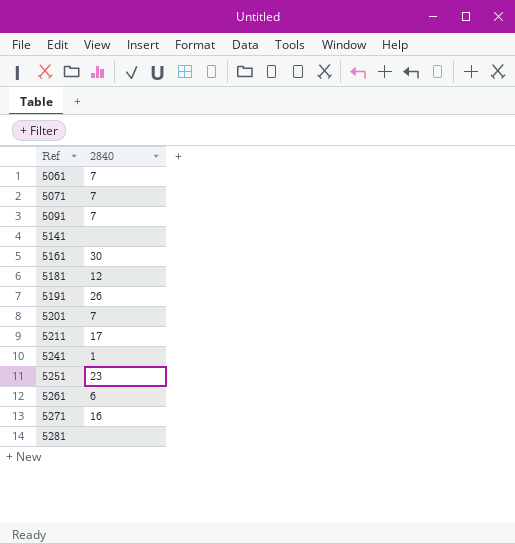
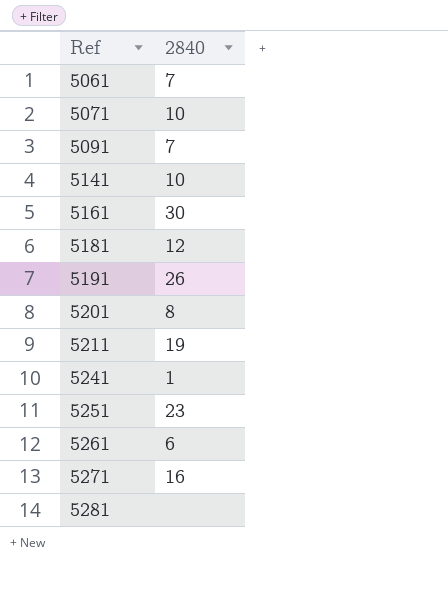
5071 | 2840: 7 -> 10
5141 | 2840: none -> 10
5201 | 2840: 7 -> 8
5211 | 2840: 17 -> 19

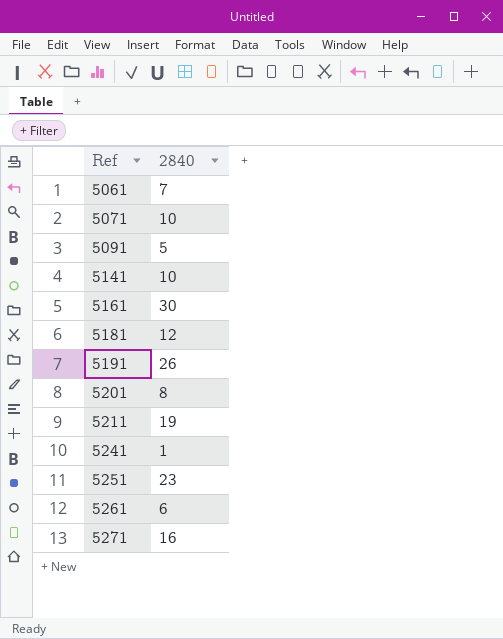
row 5281: none -> none
5091 | 2840: 7 -> 5

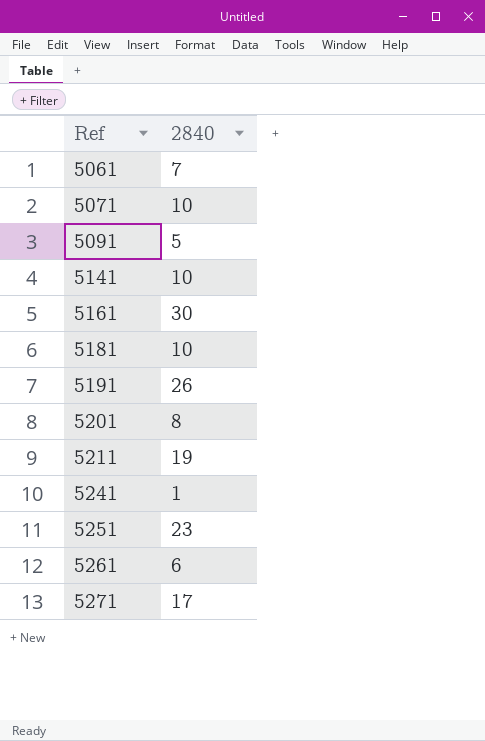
5181 | 2840: 12 -> 10
5271 | 2840: 16 -> 17

